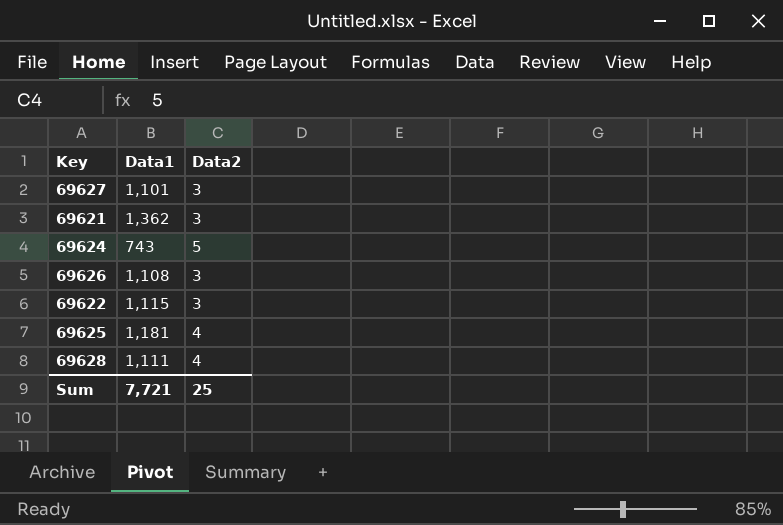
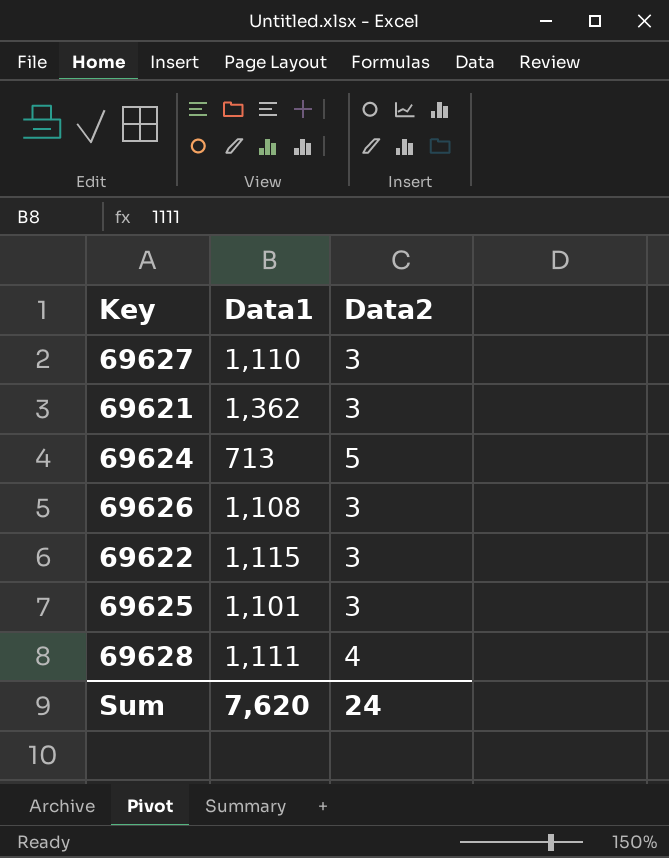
69627 | Data1: 1,101 -> 1,110
69624 | Data1: 743 -> 713
69625 | Data1: 1,181 -> 1,101
69625 | Data2: 4 -> 3
Sum | Data1: 7,721 -> 7,620
Sum | Data2: 25 -> 24

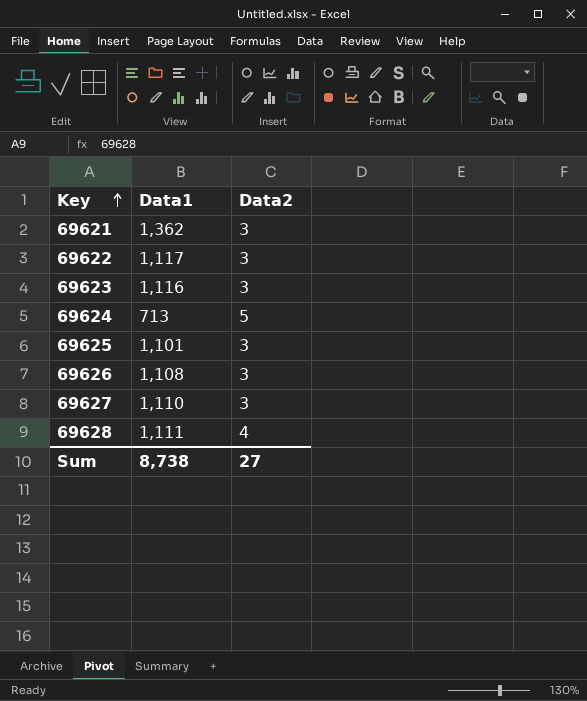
row order: none -> Key ascending
69622 | Data1: 1,115 -> 1,117
row 69623: none -> 1,116 | 3
Sum | Data1: 7,620 -> 8,738
Sum | Data2: 24 -> 27

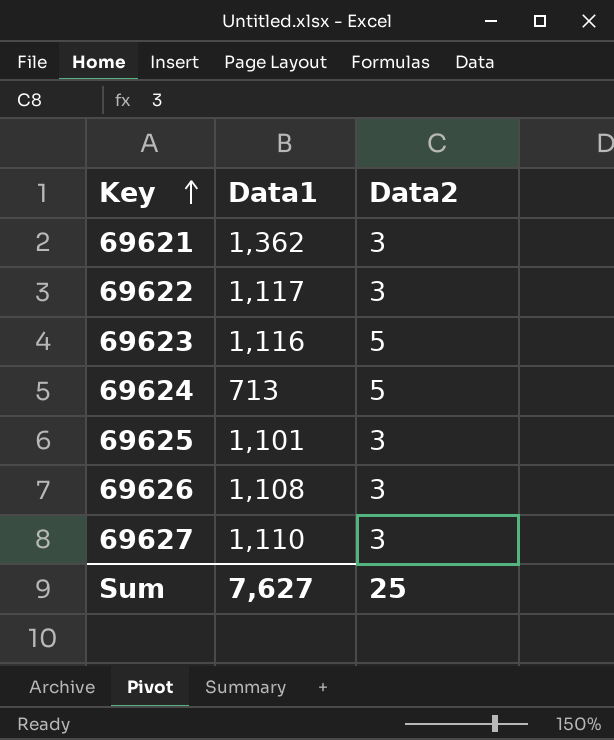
row 69628: 1,111 | 4 -> none
69623 | Data2: 3 -> 5
Sum | Data1: 8,738 -> 7,627
Sum | Data2: 27 -> 25

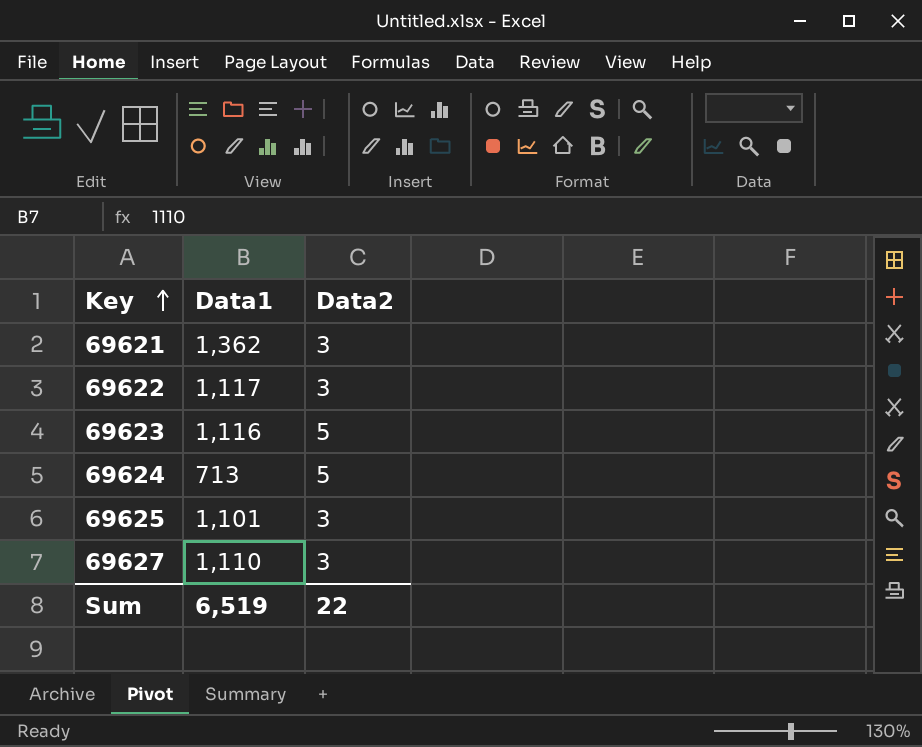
row 69626: 1,108 | 3 -> none
Sum | Data1: 7,627 -> 6,519
Sum | Data2: 25 -> 22

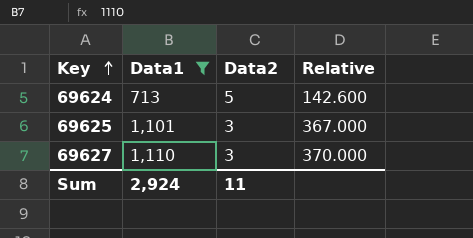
filter: none -> Data1 <= 1,110
column Relative | formula: none -> [Data1] / [Data2]
Sum | Data1: 6,519 -> 2,924
Sum | Data2: 22 -> 11

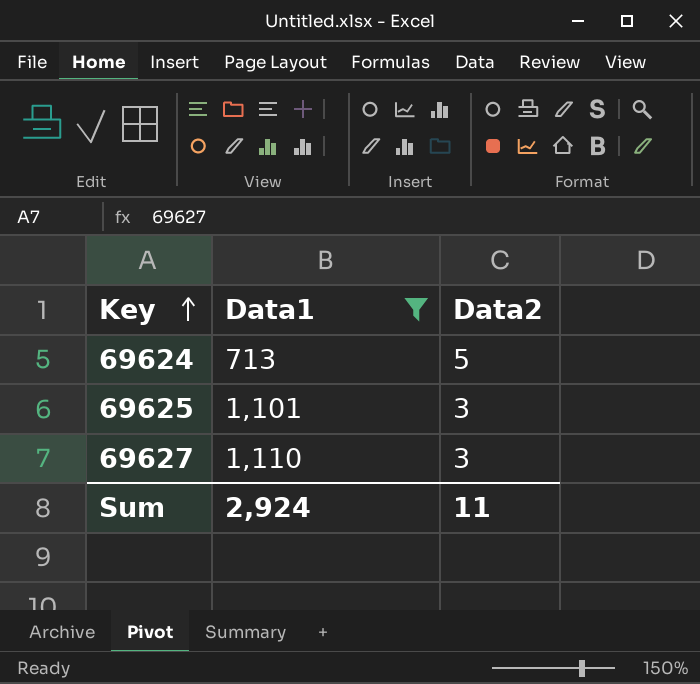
column Relative | formula: [Data1] / [Data2] -> none

